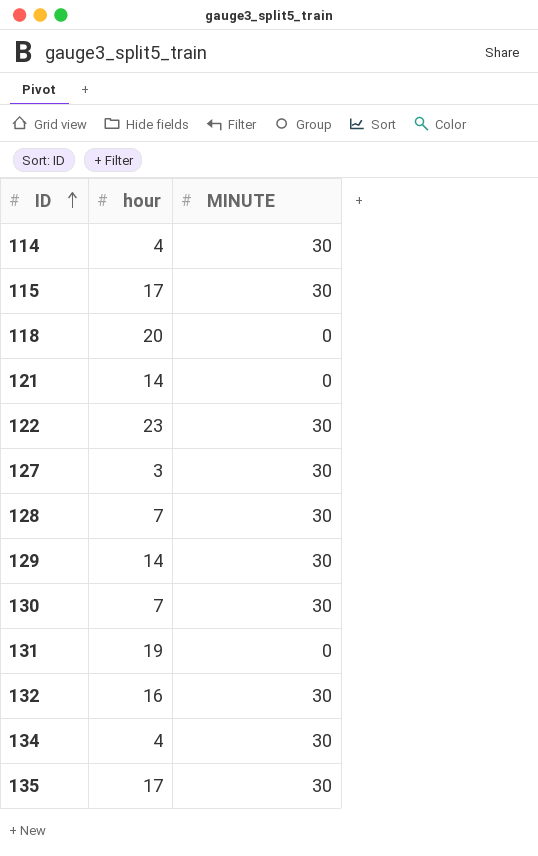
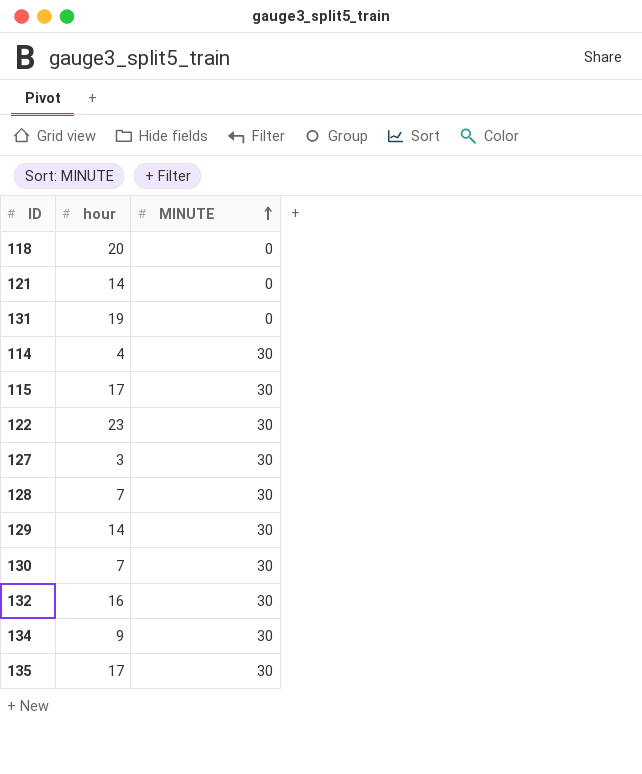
row order: ID ascending -> MINUTE ascending
134 | hour: 4 -> 9

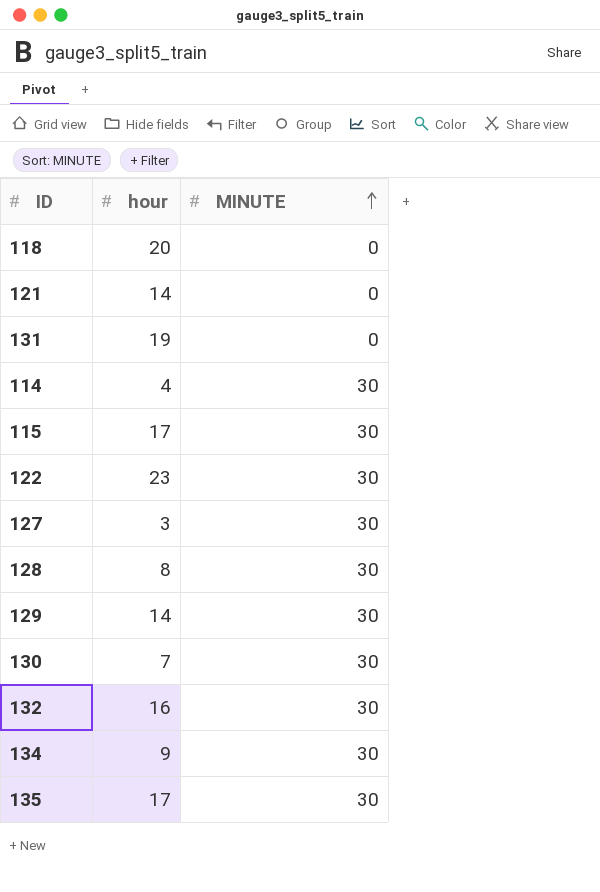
128 | hour: 7 -> 8

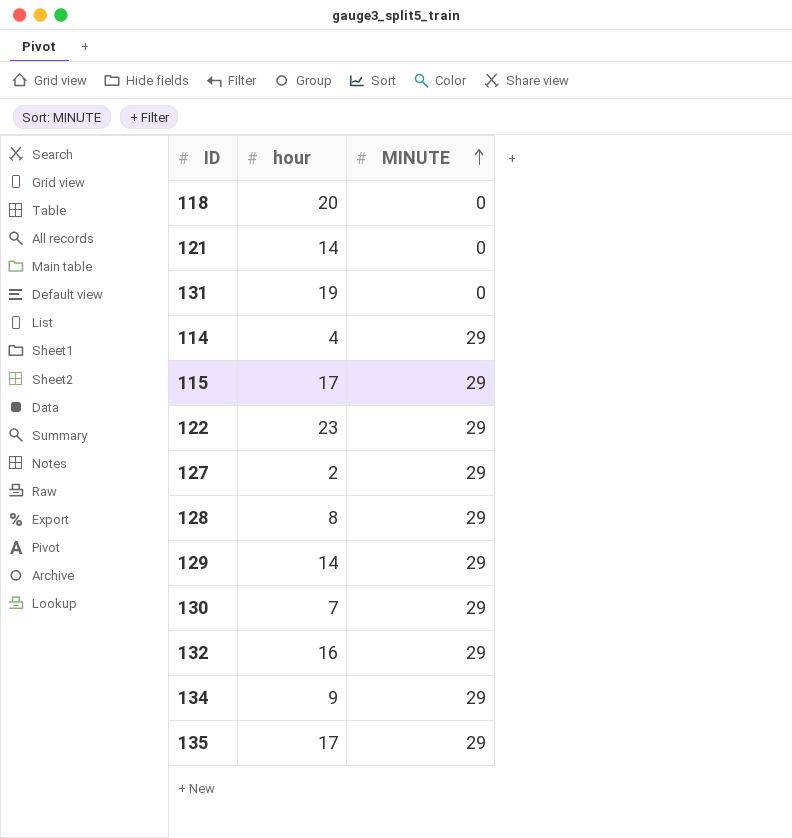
114 | MINUTE: 30 -> 29
115 | MINUTE: 30 -> 29
122 | MINUTE: 30 -> 29
127 | hour: 3 -> 2
127 | MINUTE: 30 -> 29
128 | MINUTE: 30 -> 29
129 | MINUTE: 30 -> 29
130 | MINUTE: 30 -> 29
132 | MINUTE: 30 -> 29
134 | MINUTE: 30 -> 29
135 | MINUTE: 30 -> 29

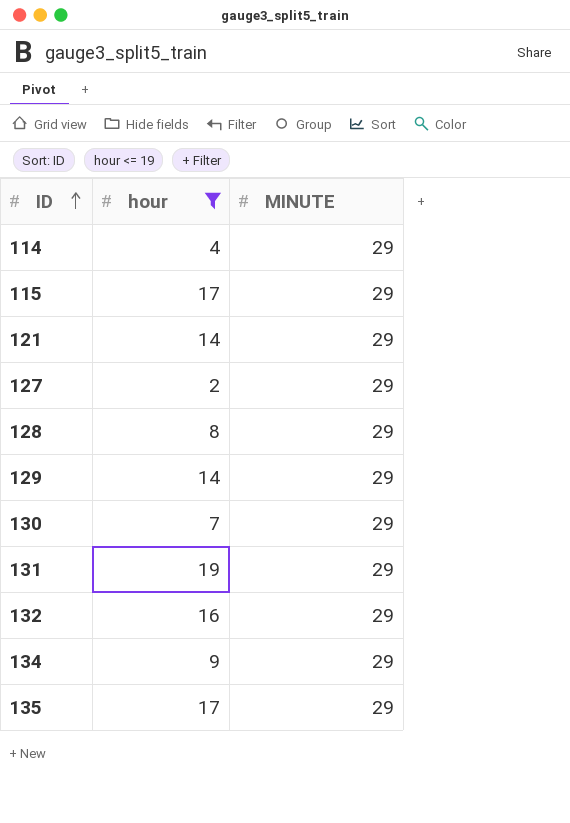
filter: none -> hour <= 19
row order: MINUTE ascending -> ID ascending
121 | MINUTE: 0 -> 29
131 | MINUTE: 0 -> 29

